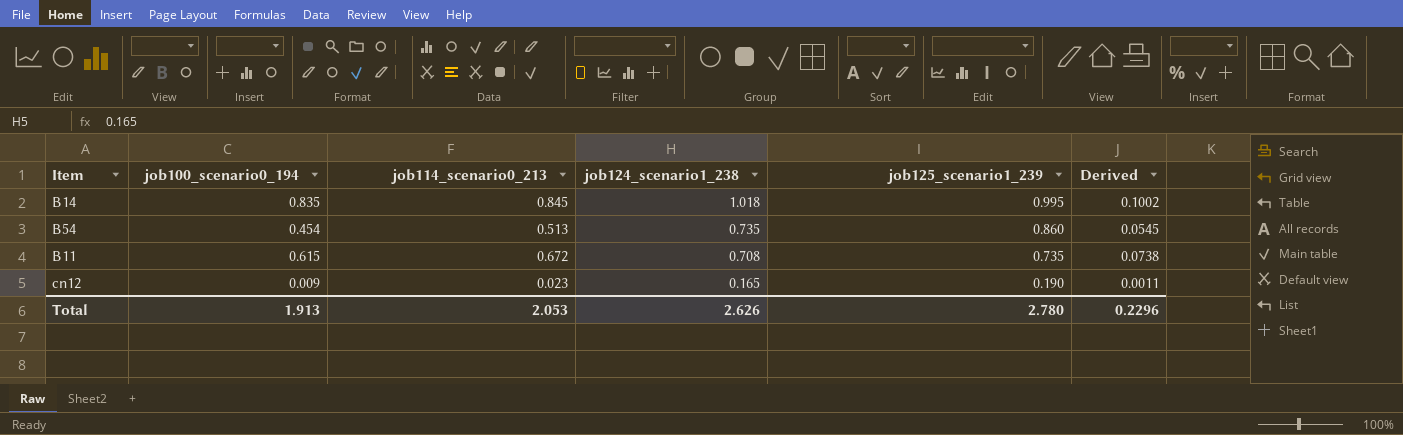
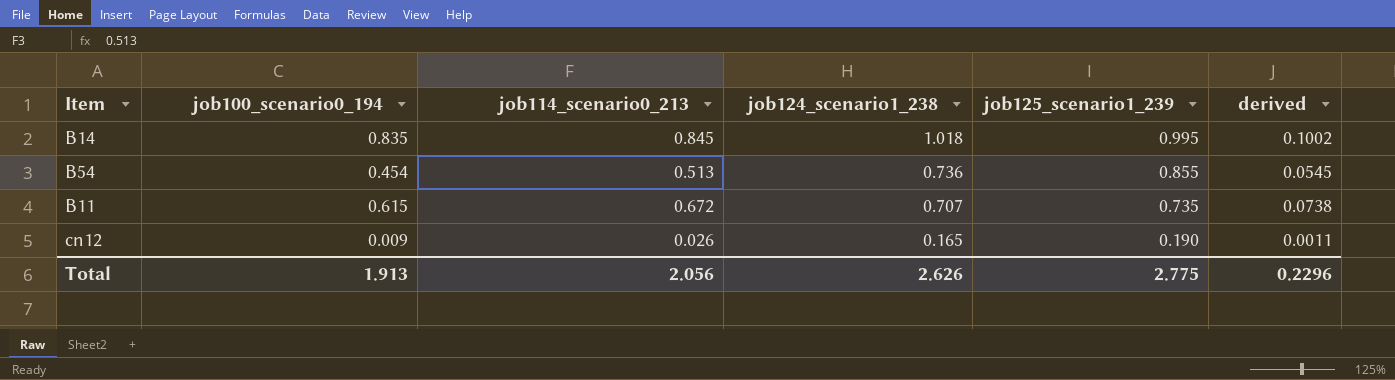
column name: Derived -> derived
B54 | job124_scenario1_238: 0.735 -> 0.736
B54 | job125_scenario1_239: 0.860 -> 0.855
B11 | job124_scenario1_238: 0.708 -> 0.707
cn12 | job114_scenario0_213: 0.023 -> 0.026
Total | job114_scenario0_213: 2.053 -> 2.056
Total | job125_scenario1_239: 2.780 -> 2.775

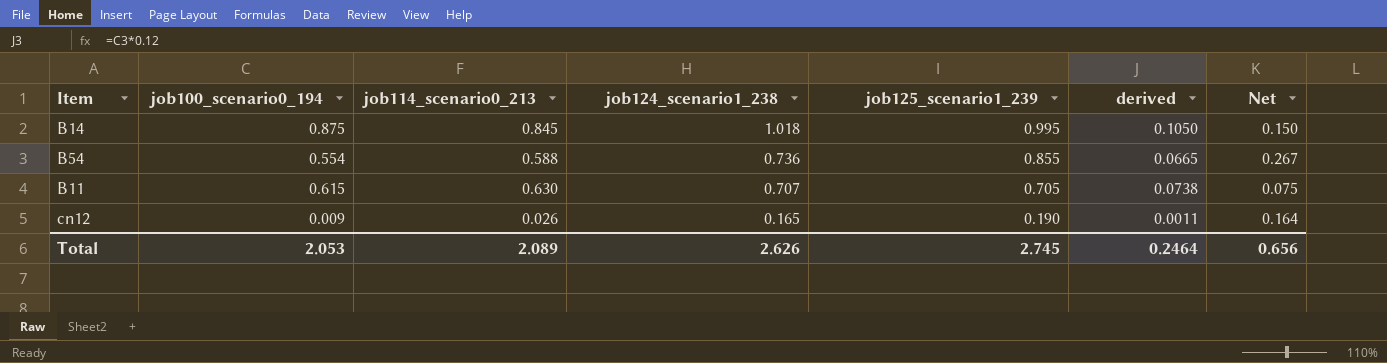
column Net | formula: none -> [job125_scenario1_239] - [job114_scenario0_213]
B14 | job100_scenario0_194: 0.835 -> 0.875
B14 | derived: 0.1002 -> 0.1050
B54 | job100_scenario0_194: 0.454 -> 0.554
B54 | job114_scenario0_213: 0.513 -> 0.588
B54 | derived: 0.0545 -> 0.0665
B11 | job114_scenario0_213: 0.672 -> 0.630
B11 | job125_scenario1_239: 0.735 -> 0.705
Total | job100_scenario0_194: 1.913 -> 2.053
Total | job114_scenario0_213: 2.056 -> 2.089
Total | job125_scenario1_239: 2.775 -> 2.745
Total | derived: 0.2296 -> 0.2464

